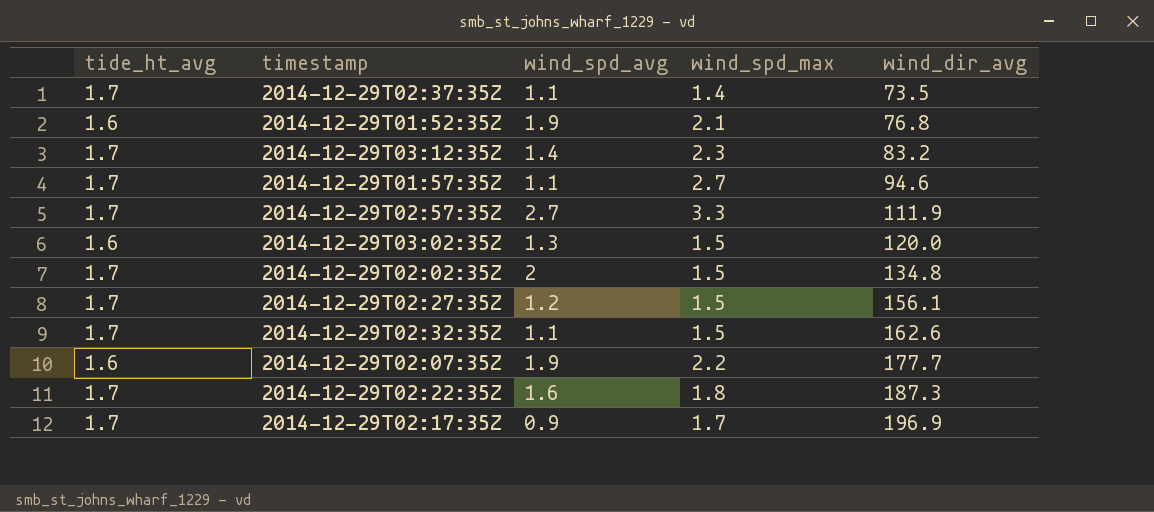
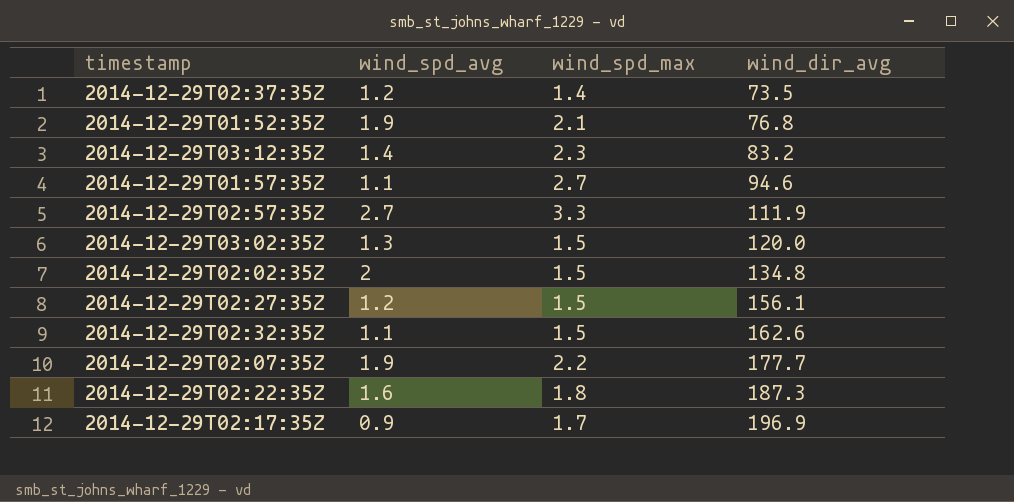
column tide_ht_avg | position: 1 -> none
2014-12-29T02:37:35Z | wind_spd_avg: 1.1 -> 1.2

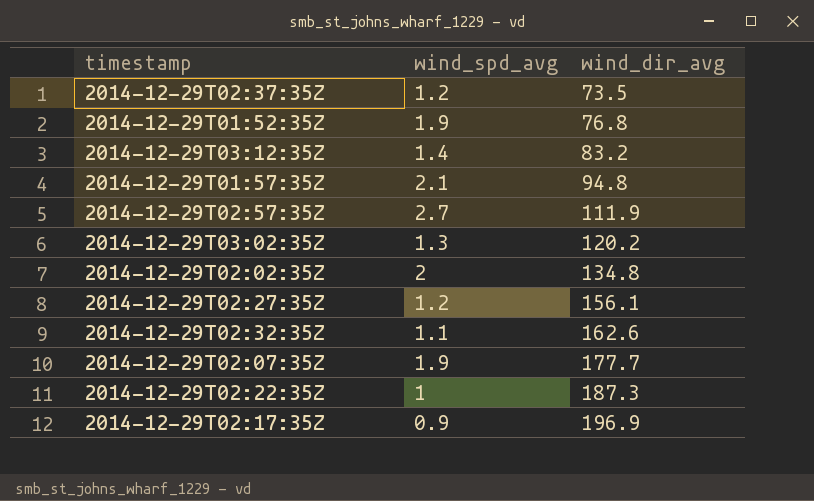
column wind_spd_max | position: 3 -> none
2014-12-29T01:57:35Z | wind_spd_avg: 1.1 -> 2.1
2014-12-29T01:57:35Z | wind_dir_avg: 94.6 -> 94.8
2014-12-29T03:02:35Z | wind_dir_avg: 120.0 -> 120.2
2014-12-29T02:22:35Z | wind_spd_avg: 1.6 -> 1

